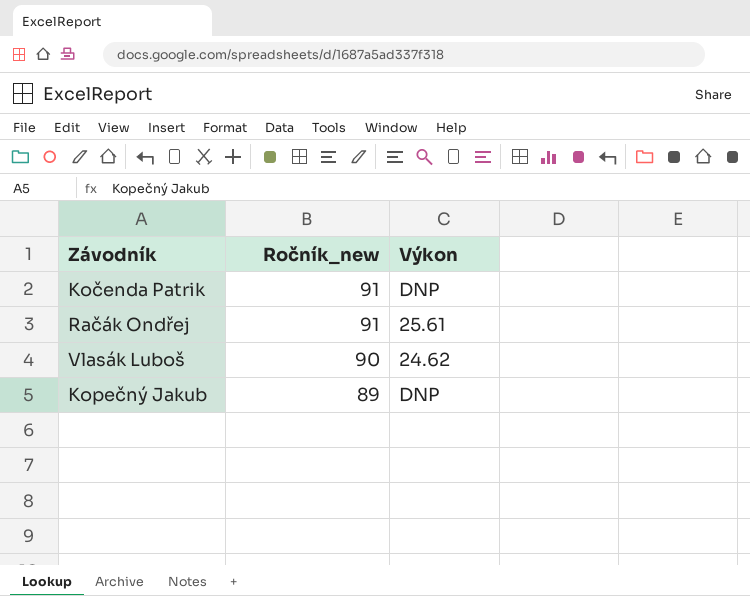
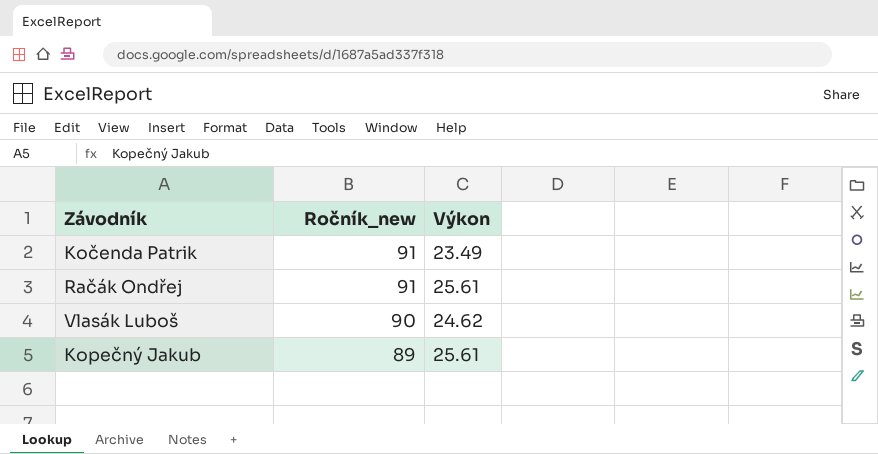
Kočenda Patrik | Výkon: DNP -> 23.49
Kopečný Jakub | Výkon: DNP -> 25.61

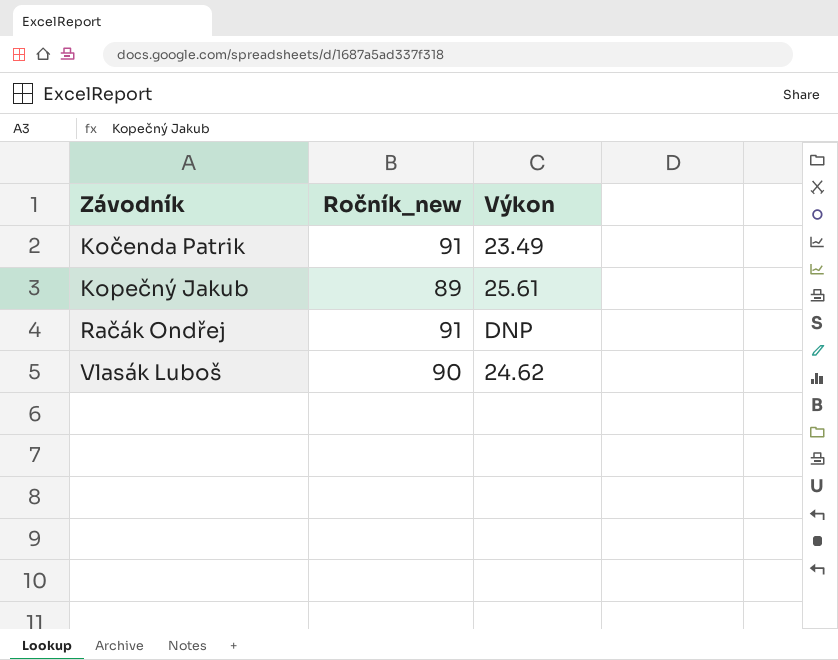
row order: Ročník_new descending -> Závodník ascending
Račák Ondřej | Výkon: 25.61 -> DNP

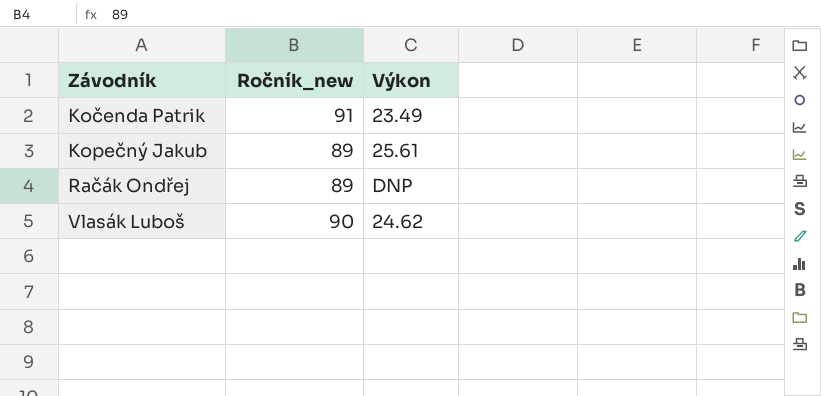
Račák Ondřej | Ročník_new: 91 -> 89

